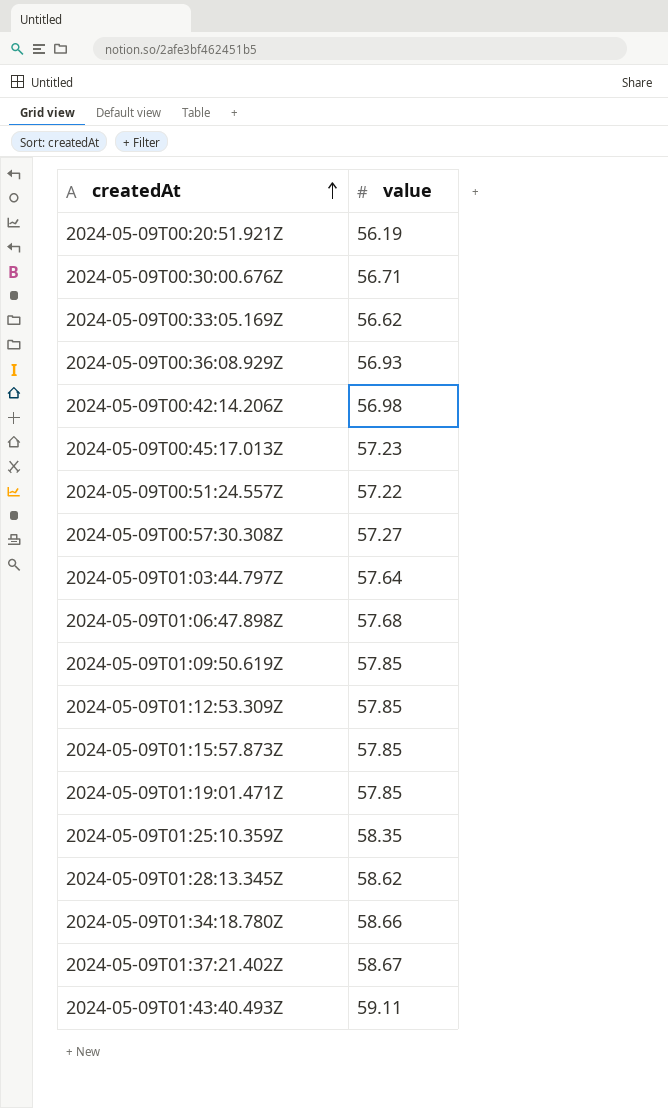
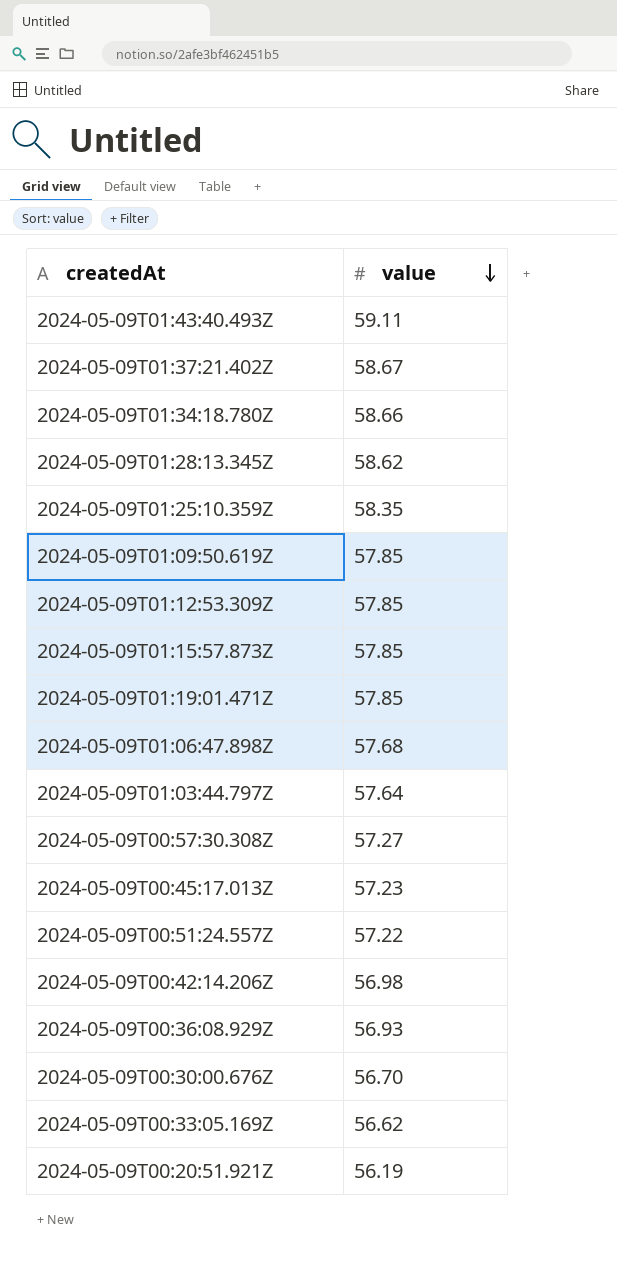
row order: createdAt ascending -> value descending
2024-05-09T00:30:00.676Z | value: 56.71 -> 56.70

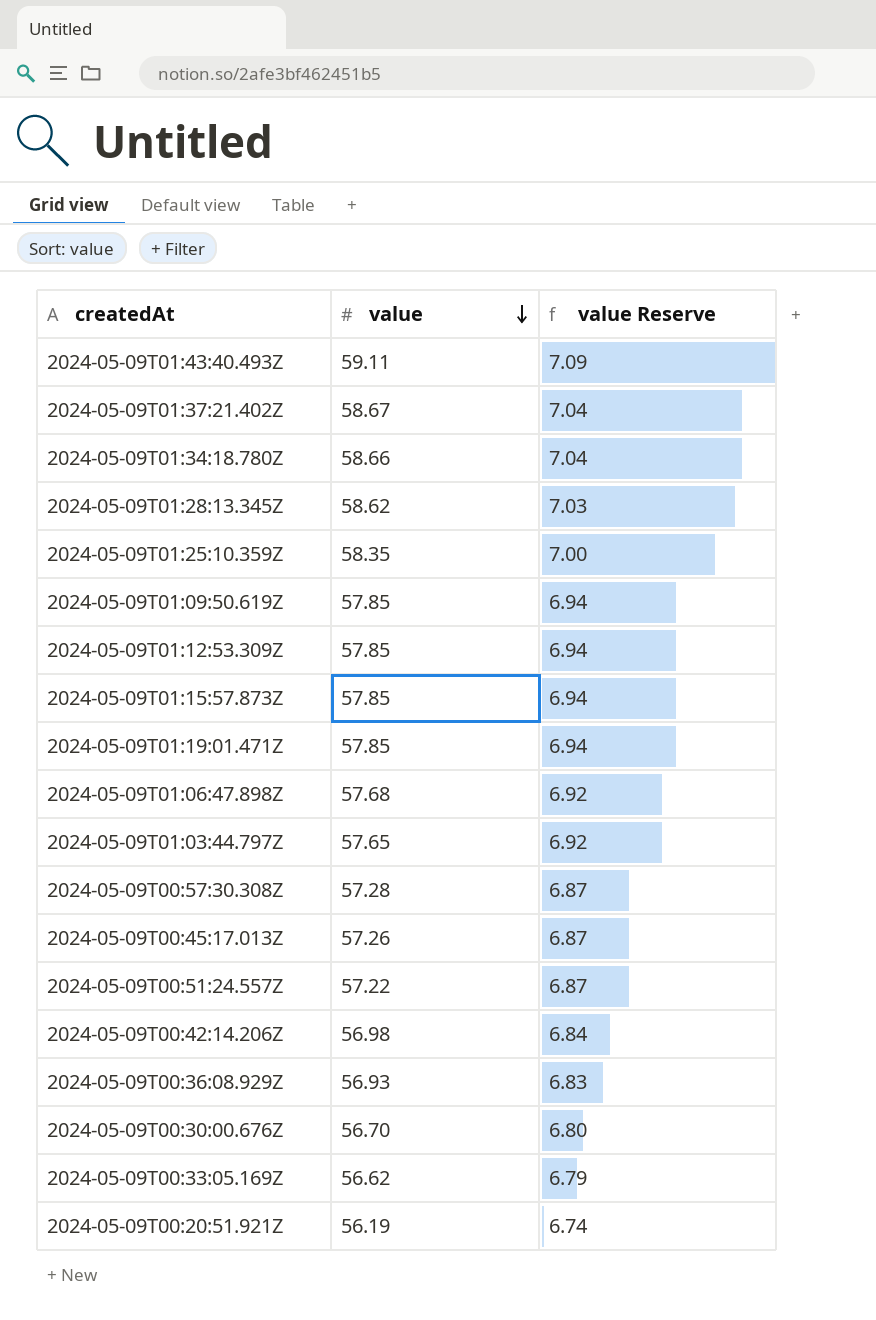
column value Reserve | formula: none -> [value] * 0.12
2024-05-09T01:03:44.797Z | value: 57.64 -> 57.65
2024-05-09T00:57:30.308Z | value: 57.27 -> 57.28
2024-05-09T00:45:17.013Z | value: 57.23 -> 57.26

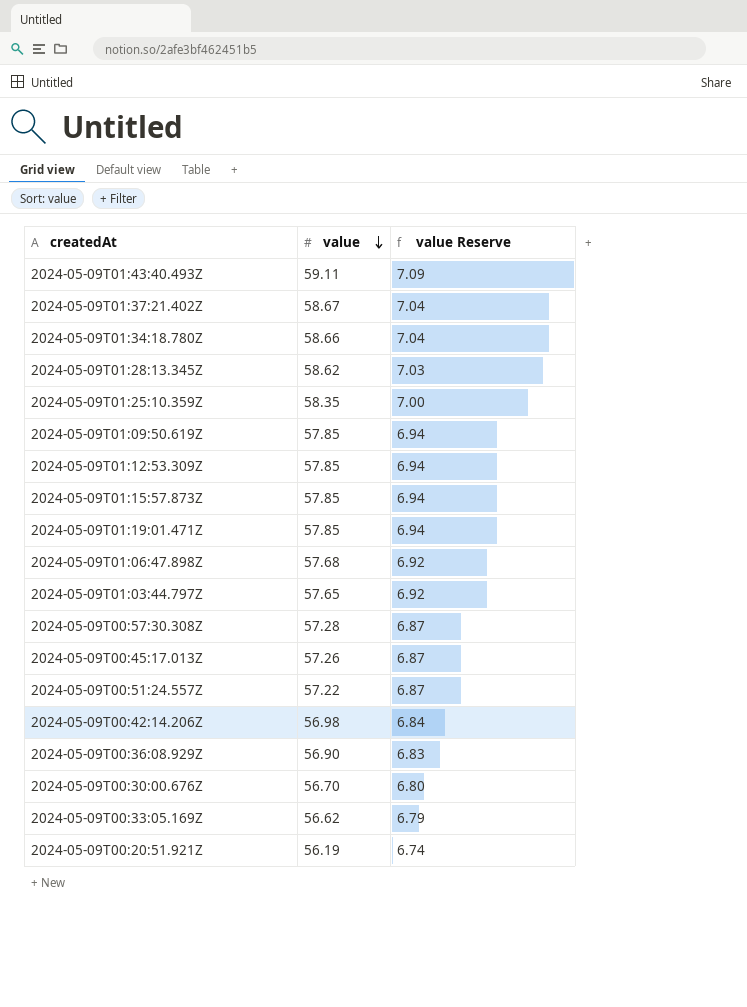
2024-05-09T00:36:08.929Z | value: 56.93 -> 56.90

